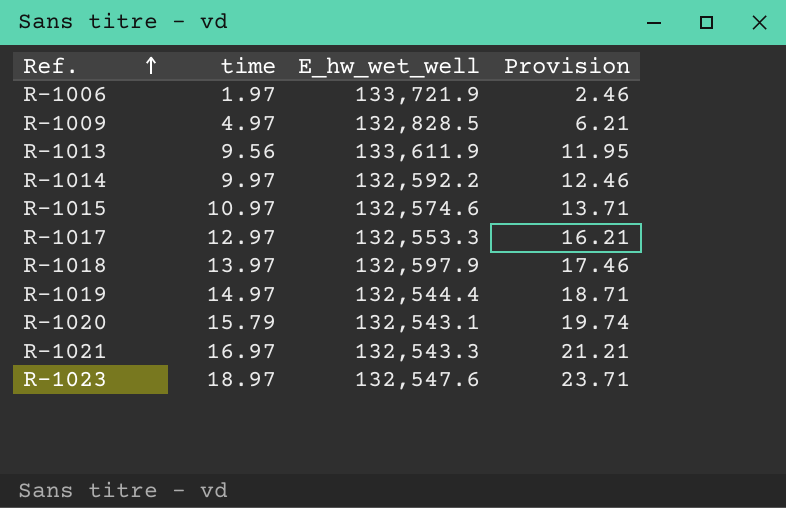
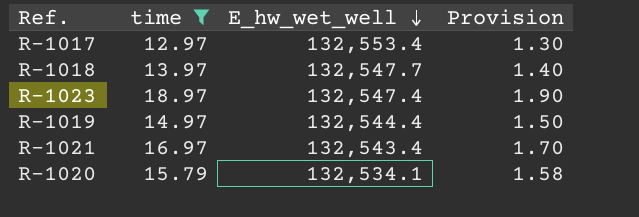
filter: none -> time >= 12.97
row order: Ref. ascending -> E_hw_wet_well descending
column Provision | formula: [time] * 1.25 -> [time] * 0.1
R-1017 | E_hw_wet_well: 132,553.3 -> 132,553.4
R-1018 | E_hw_wet_well: 132,597.9 -> 132,547.7
R-1023 | E_hw_wet_well: 132,547.6 -> 132,547.4
R-1021 | E_hw_wet_well: 132,543.3 -> 132,543.4
R-1020 | E_hw_wet_well: 132,543.1 -> 132,534.1

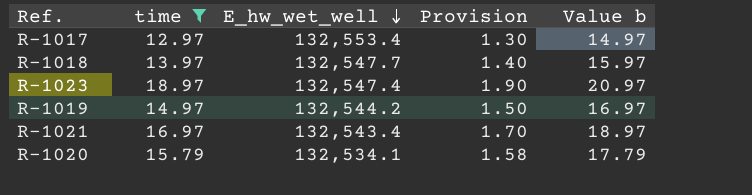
column Value b | formula: none -> [time] + 2
R-1019 | E_hw_wet_well: 132,544.4 -> 132,544.2

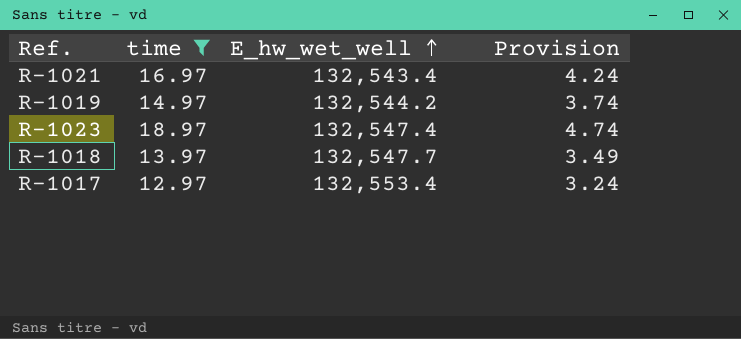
row order: E_hw_wet_well descending -> E_hw_wet_well ascending
column Value b | formula: [time] + 2 -> none
column Provision | formula: [time] * 0.1 -> [time] * 0.25
row R-1020: 15.79 | 132,534.1 | 1.58 | 17.79 -> none

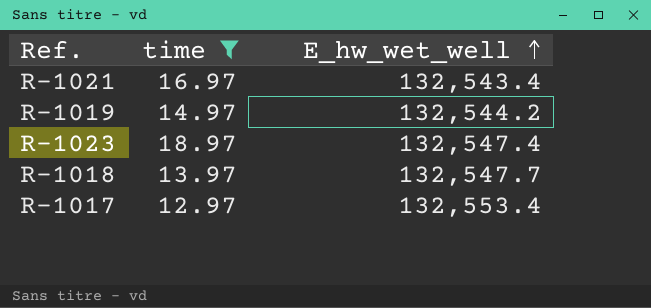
column Provision | formula: [time] * 0.25 -> none

